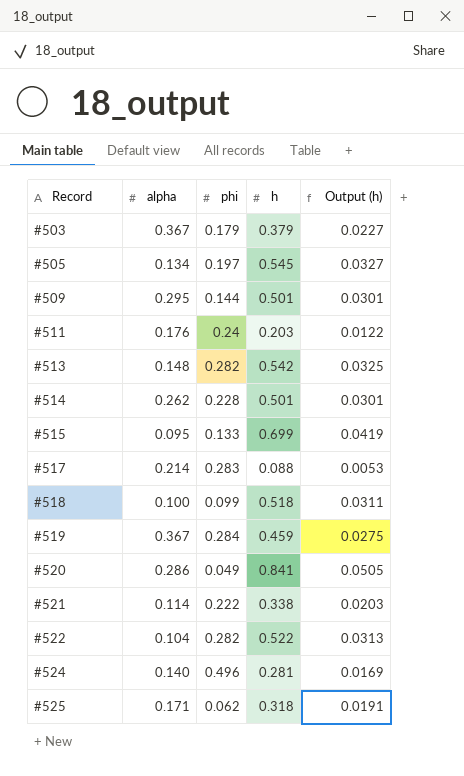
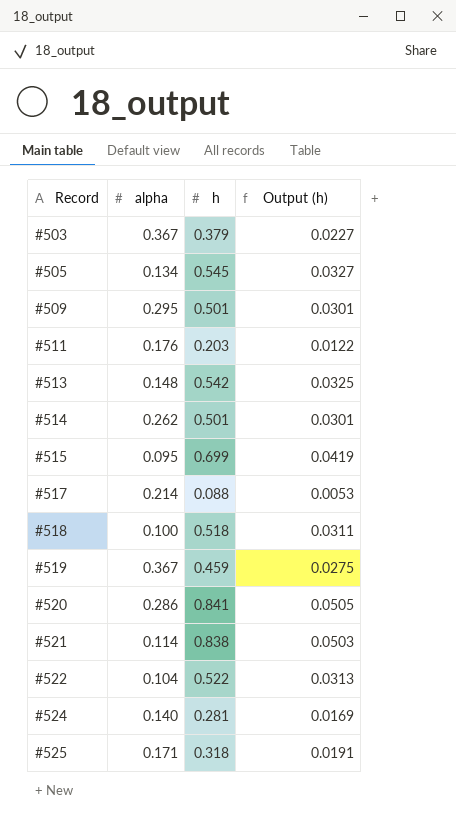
column phi | position: 3 -> none
#521 | h: 0.338 -> 0.838
#521 | Output (h): 0.0203 -> 0.0503

